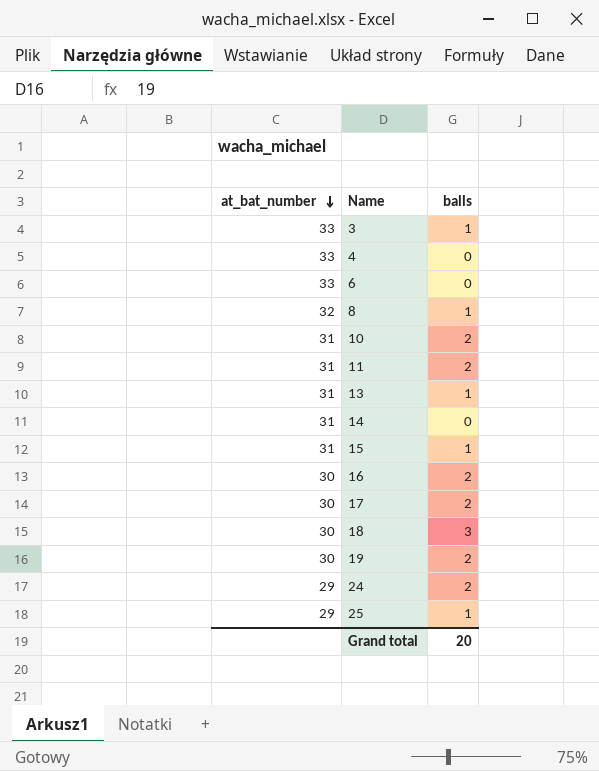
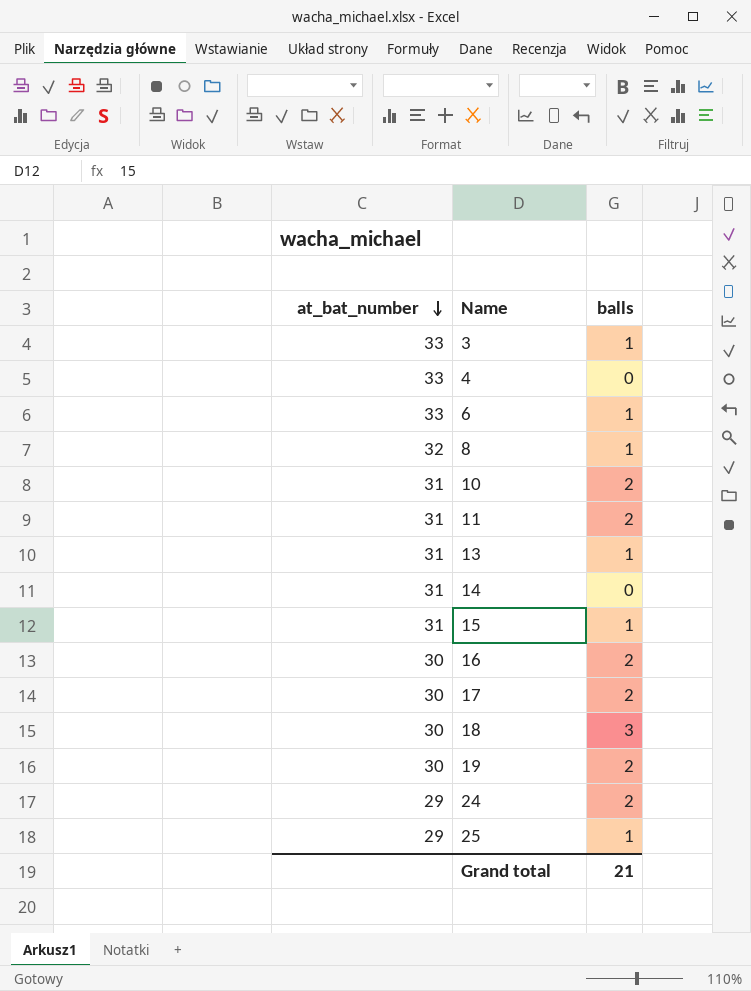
6 | balls: 0 -> 1
Grand total | balls: 20 -> 21

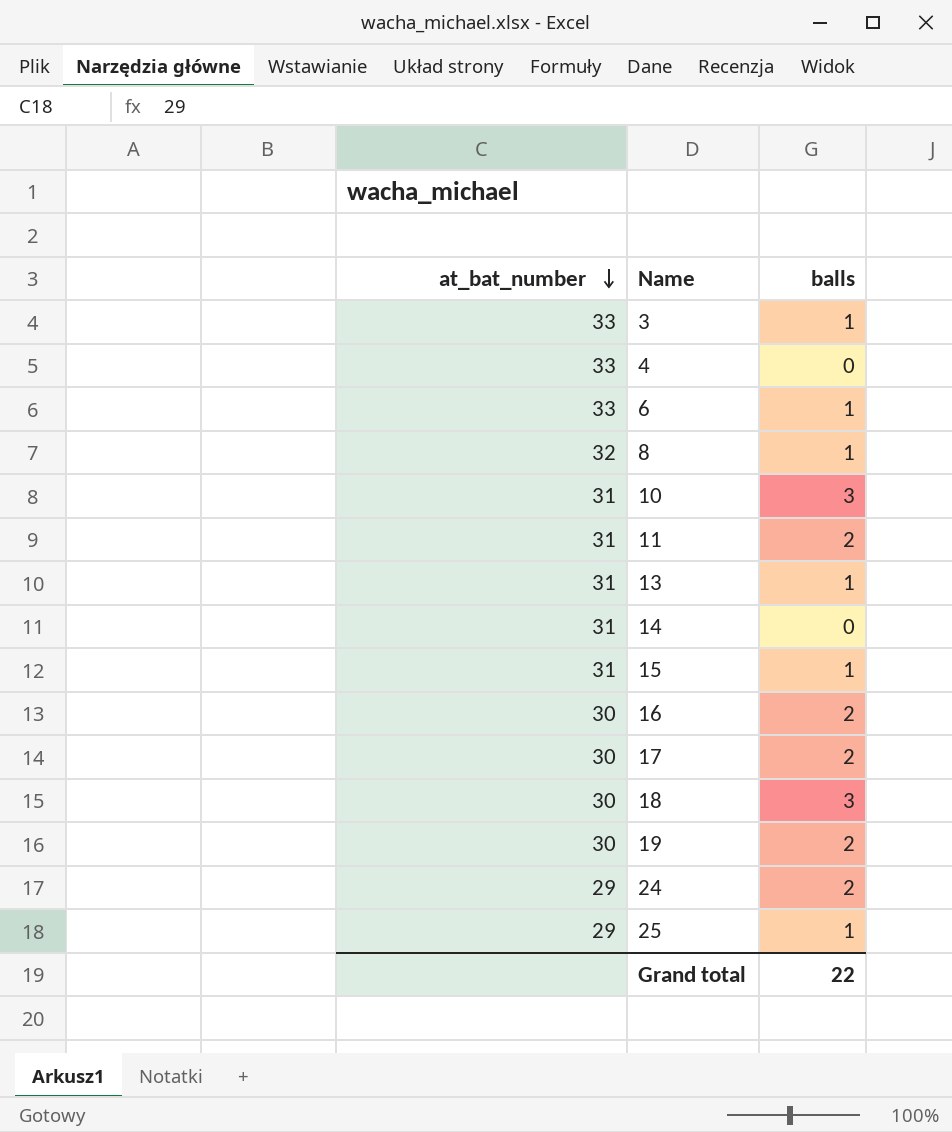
10 | balls: 2 -> 3
Grand total | balls: 21 -> 22

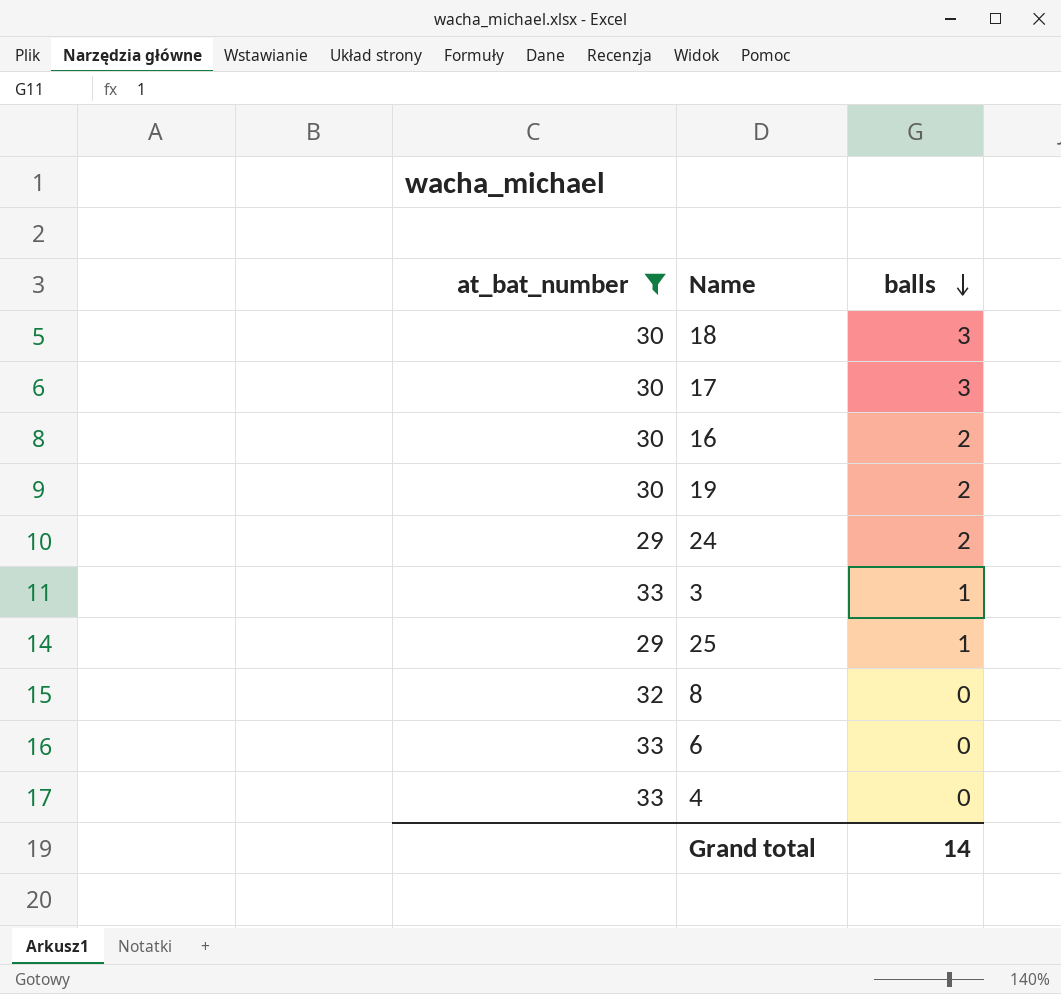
filter: none -> at_bat_number != 31
row order: at_bat_number descending -> balls descending
17 | balls: 2 -> 3
8 | balls: 1 -> 0
6 | balls: 1 -> 0
Grand total | balls: 22 -> 14

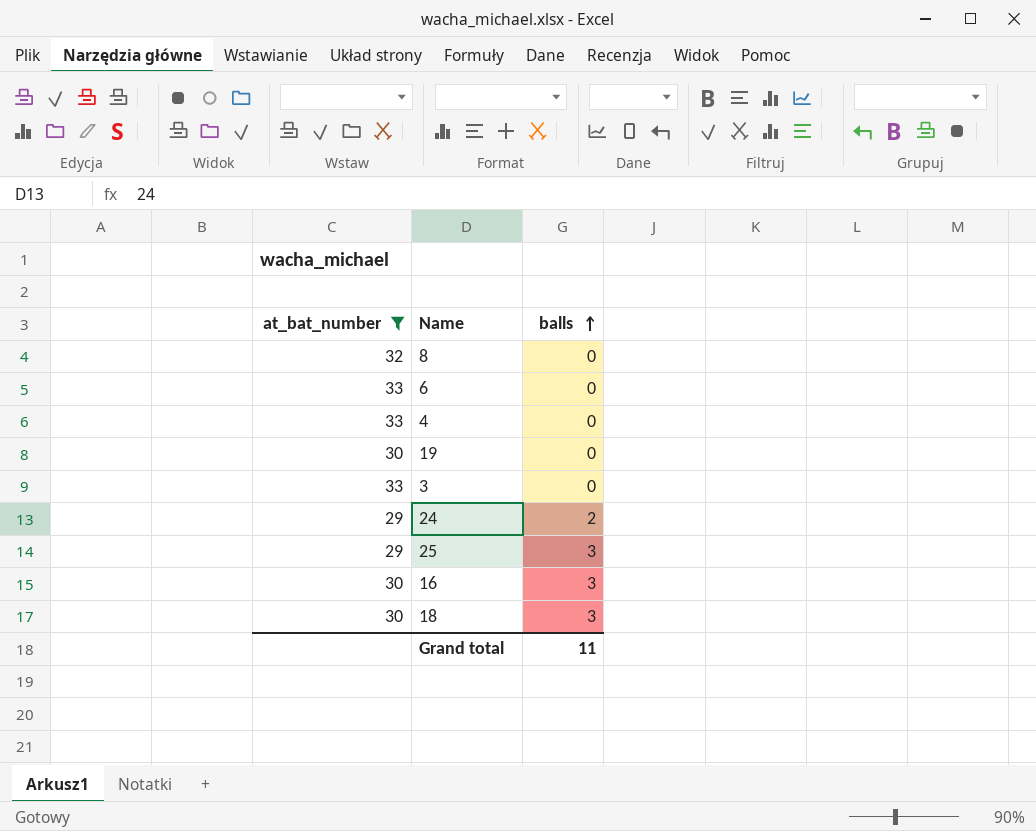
row order: balls descending -> balls ascending
row 17: 30 | 3 -> none
19 | balls: 2 -> 0
3 | balls: 1 -> 0
25 | balls: 1 -> 3
16 | balls: 2 -> 3
Grand total | balls: 14 -> 11

